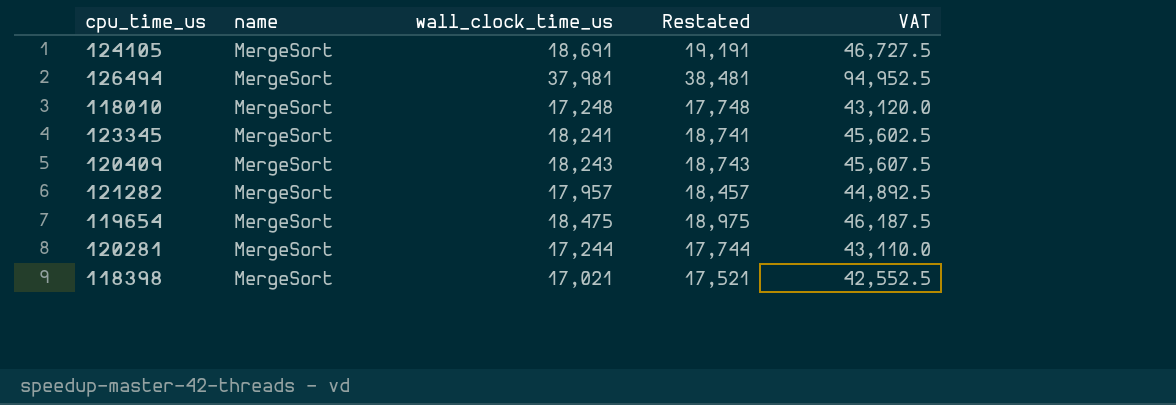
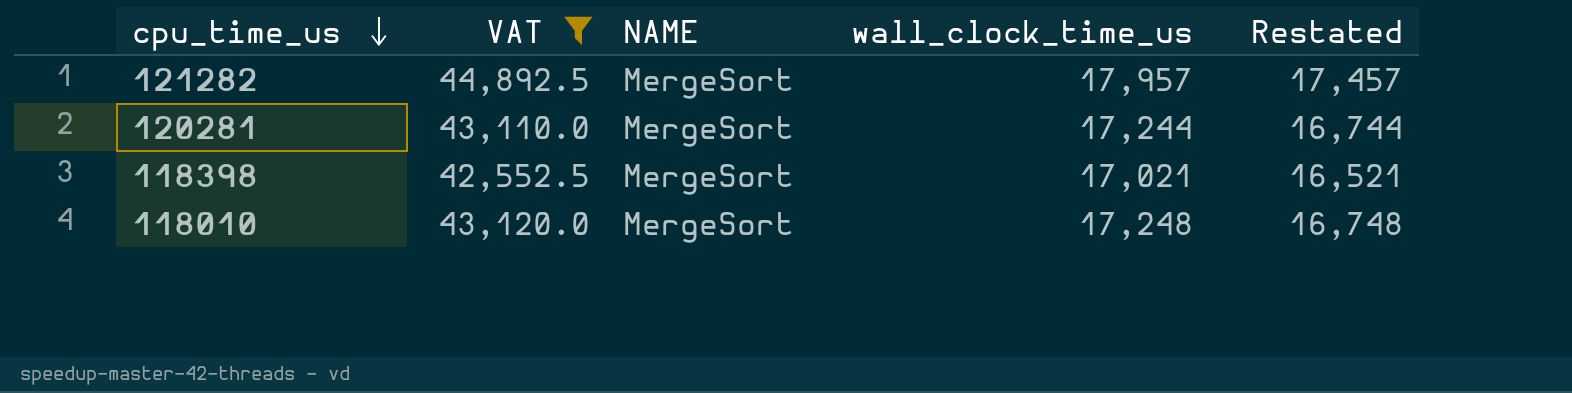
filter: none -> VAT <= 44,892.5
row order: none -> cpu_time_us descending
column VAT | position: 5 -> 2
column name: name -> NAME
column Restated | formula: [wall_clock_time_us] + 500 -> [wall_clock_time_us] - 500

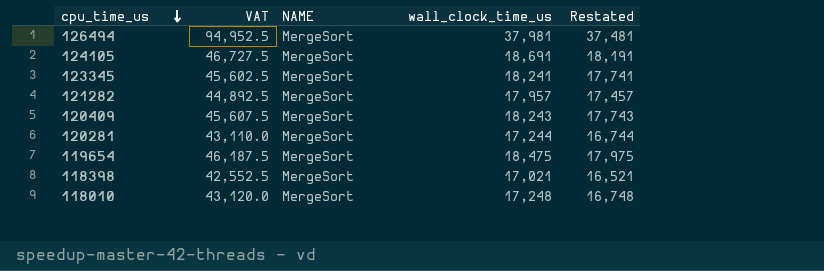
filter: VAT <= 44,892.5 -> none

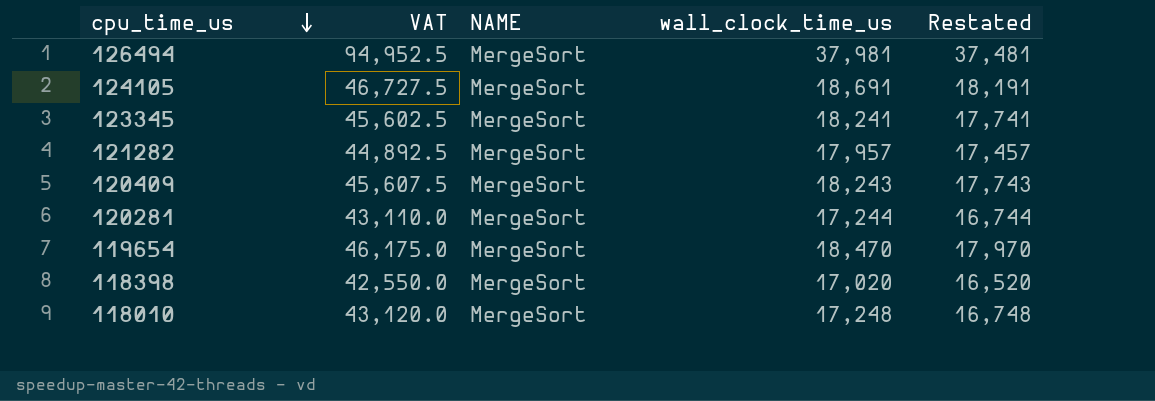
119654 | VAT: 46,187.5 -> 46,175.0
119654 | wall_clock_time_us: 18,475 -> 18,470
119654 | Restated: 17,975 -> 17,970
118398 | VAT: 42,552.5 -> 42,550.0
118398 | wall_clock_time_us: 17,021 -> 17,020
118398 | Restated: 16,521 -> 16,520

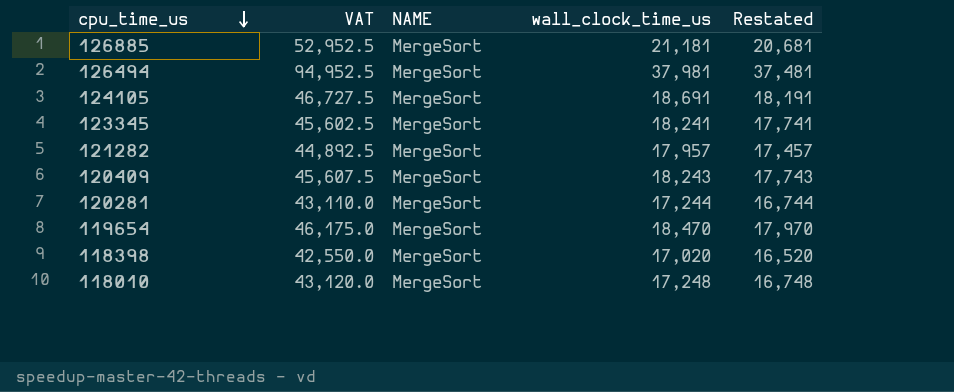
row 126885: none -> 52,952.5 | MergeSort | 21,181 | 20,681

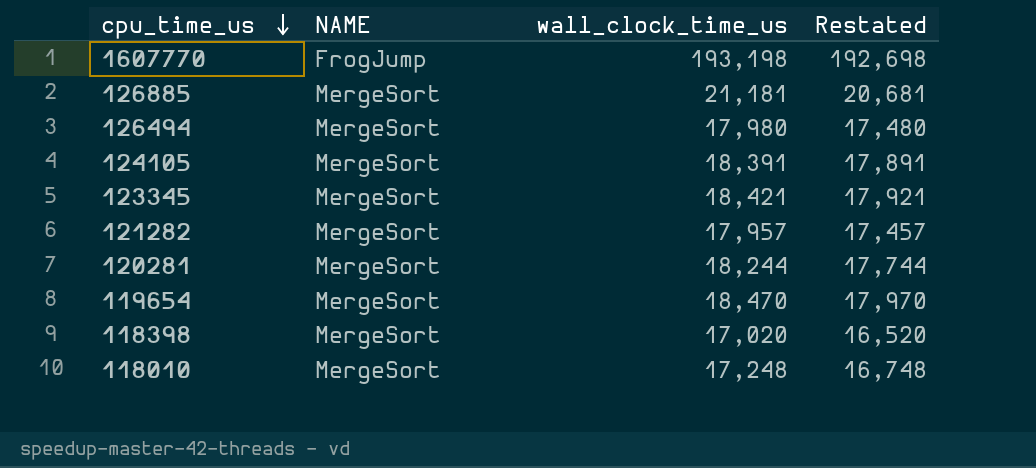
column VAT | formula: [wall_clock_time_us] * 2.5 -> none
row 120409: 45,607.5 | MergeSort | 18,243 | 17,743 -> none
row 1607770: none -> FrogJump | 193,198 | 192,698
126494 | wall_clock_time_us: 37,981 -> 17,980
126494 | Restated: 37,481 -> 17,480
124105 | wall_clock_time_us: 18,691 -> 18,391
124105 | Restated: 18,191 -> 17,891
123345 | wall_clock_time_us: 18,241 -> 18,421
123345 | Restated: 17,741 -> 17,921
120281 | wall_clock_time_us: 17,244 -> 18,244
120281 | Restated: 16,744 -> 17,744

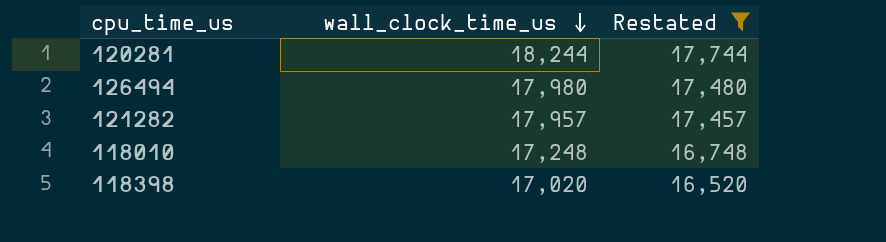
filter: none -> Restated <= 17,744
row order: cpu_time_us descending -> wall_clock_time_us descending
column NAME | position: 2 -> none

